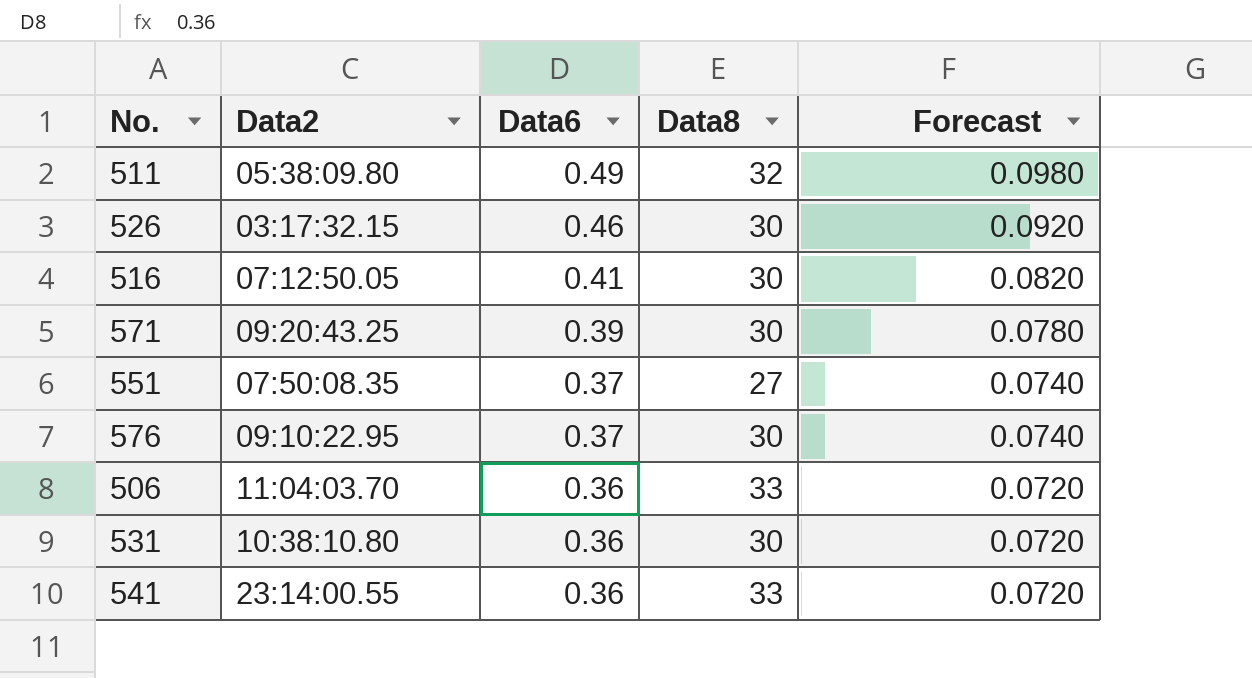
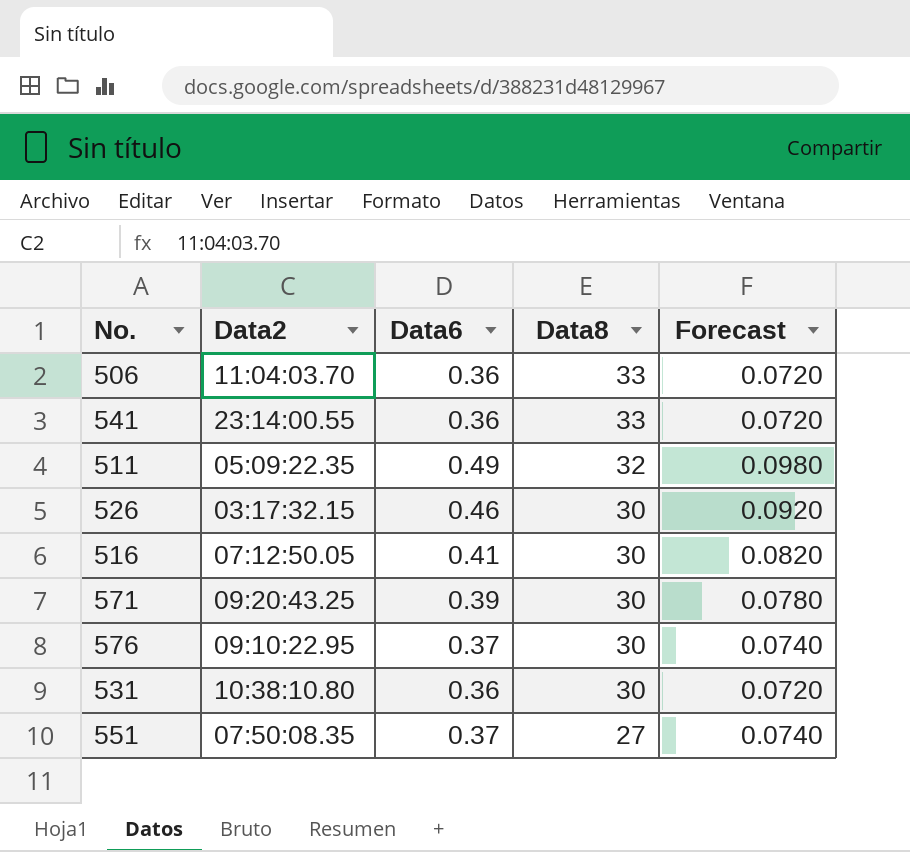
row order: Data6 descending -> Data8 descending
511 | Data2: 05:38:09.80 -> 05:09:22.35

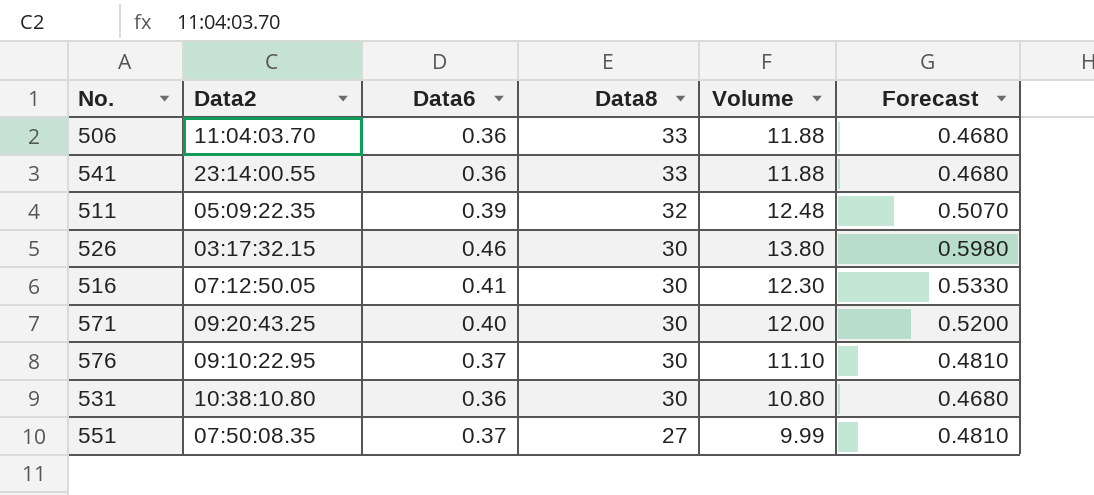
column Volume | formula: none -> [Data6] * [Data8]
column Forecast | formula: [Data6] * 0.2 -> [Data6] * 1.3
511 | Data6: 0.49 -> 0.39
571 | Data6: 0.39 -> 0.40

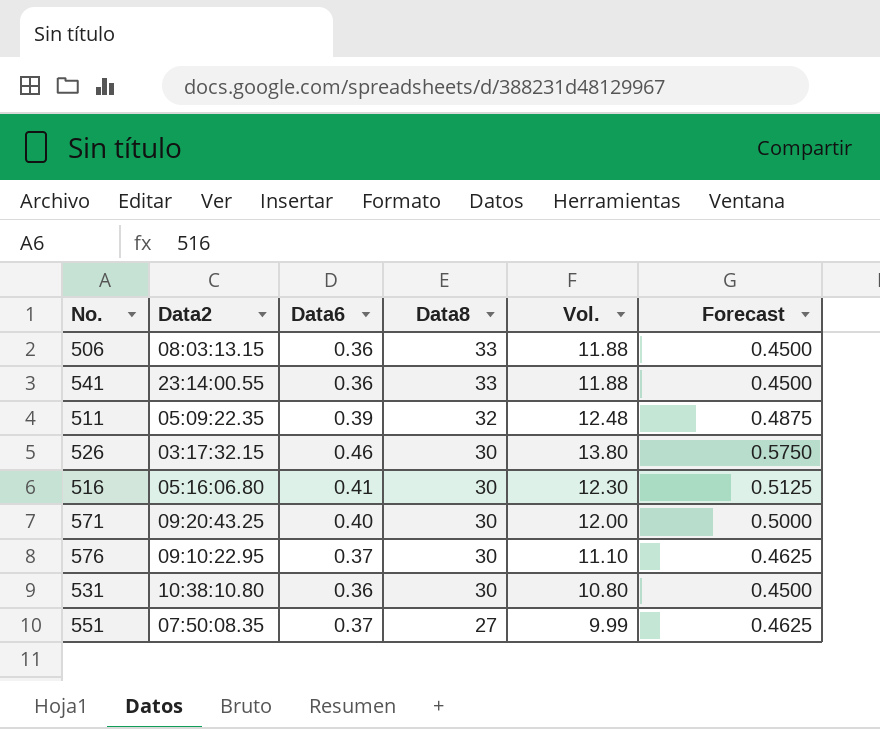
column name: Volume -> Vol.
column Forecast | formula: [Data6] * 1.3 -> [Data6] * 1.25
506 | Data2: 11:04:03.70 -> 08:03:13.15
516 | Data2: 07:12:50.05 -> 05:16:06.80

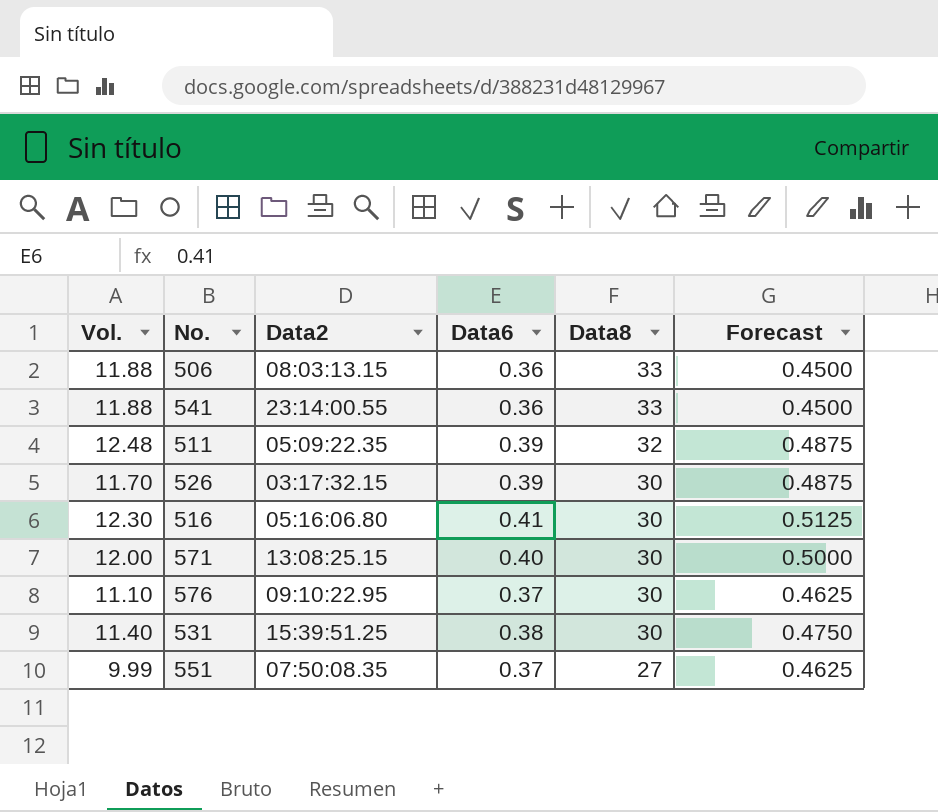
column Vol. | position: 5 -> 1
526 | Vol.: 13.80 -> 11.70
526 | Data6: 0.46 -> 0.39
526 | Forecast: 0.5750 -> 0.4875
571 | Data2: 09:20:43.25 -> 13:08:25.15
531 | Vol.: 10.80 -> 11.40
531 | Data2: 10:38:10.80 -> 15:39:51.25
531 | Data6: 0.36 -> 0.38
531 | Forecast: 0.4500 -> 0.4750

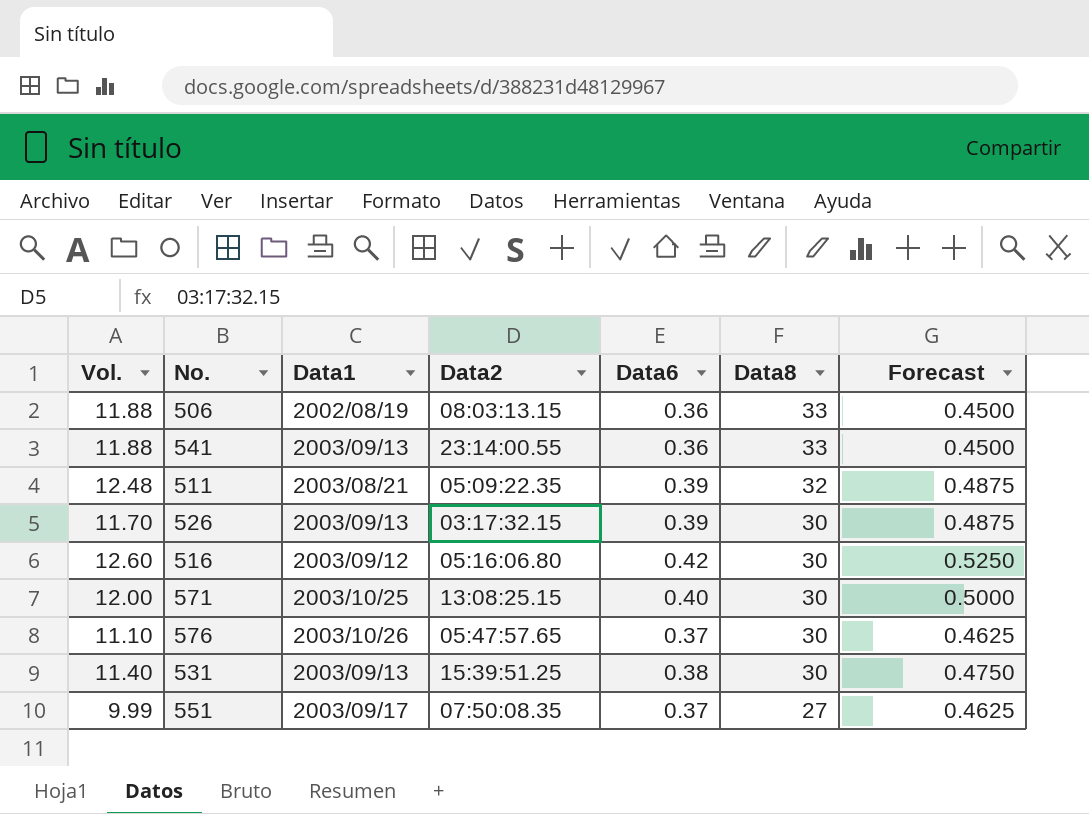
column Data1 | position: none -> 3
516 | Vol.: 12.30 -> 12.60
516 | Data6: 0.41 -> 0.42
516 | Forecast: 0.5125 -> 0.5250
576 | Data2: 09:10:22.95 -> 05:47:57.65

